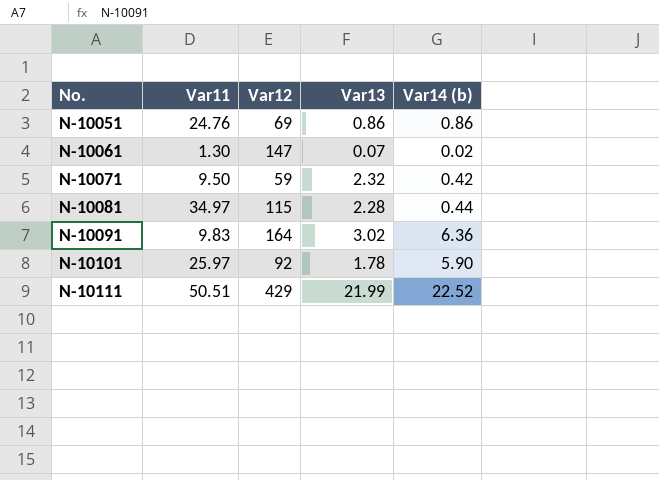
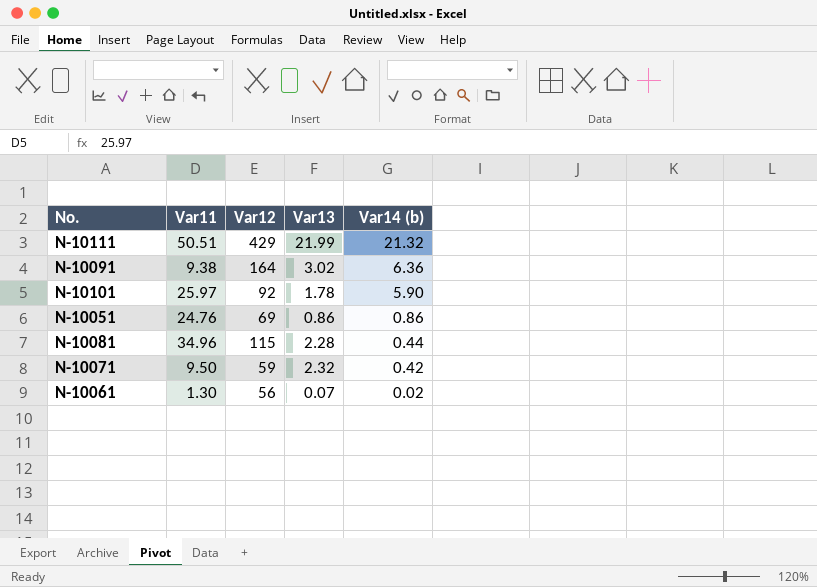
row order: No. ascending -> Var14 (b) descending
N-10111 | Var14 (b): 22.52 -> 21.32
N-10091 | Var11: 9.83 -> 9.38
N-10081 | Var11: 34.97 -> 34.96
N-10061 | Var12: 147 -> 56

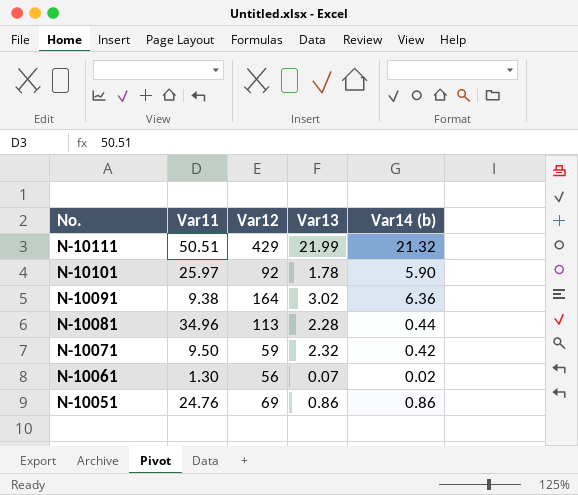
row order: Var14 (b) descending -> No. descending
N-10081 | Var12: 115 -> 113

